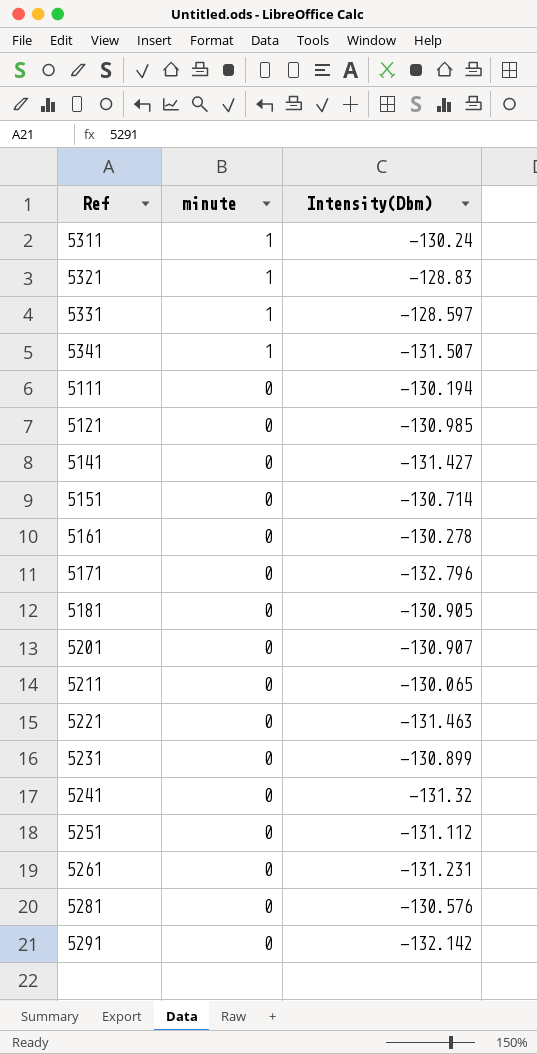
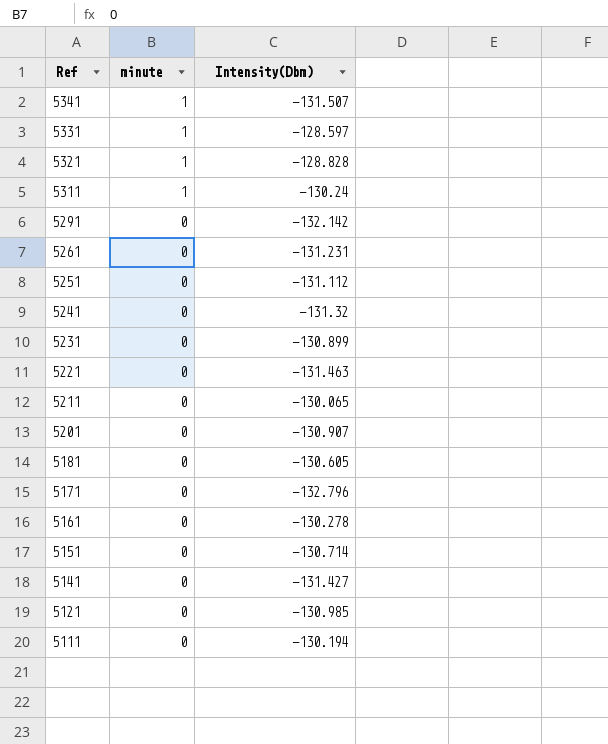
row order: minute descending -> Ref descending
row 5281: 0 | -130.576 -> none
5321 | Intensity(Dbm): -128.83 -> -128.828
5181 | Intensity(Dbm): -130.905 -> -130.605

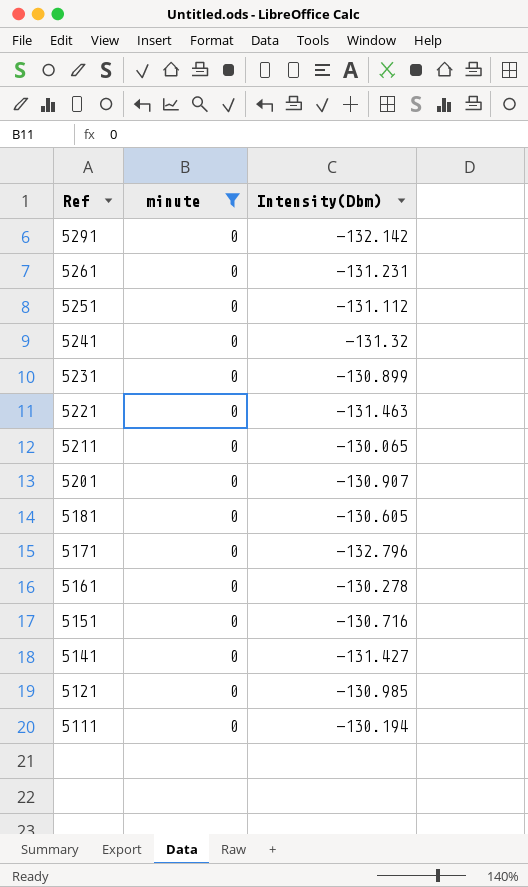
filter: none -> minute = 0
5151 | Intensity(Dbm): -130.714 -> -130.716

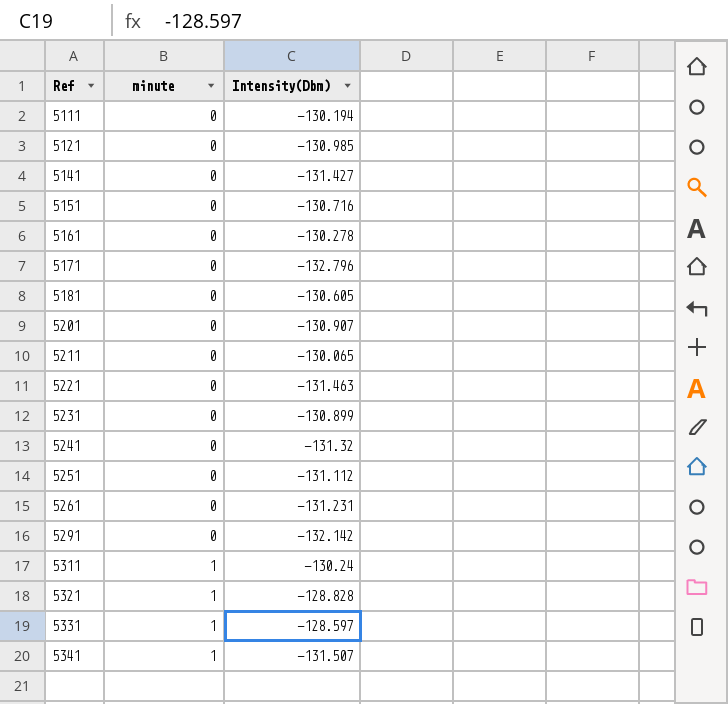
filter: minute = 0 -> none
row order: Ref descending -> Ref ascending

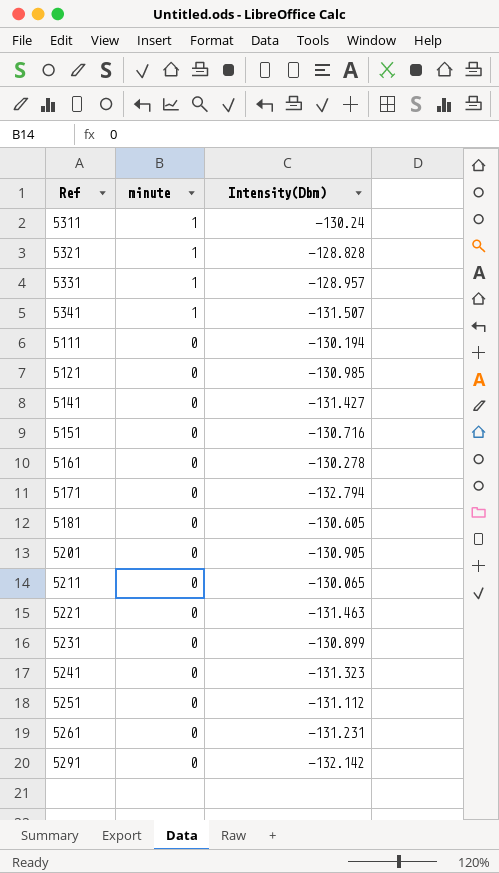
row order: Ref ascending -> minute descending
5331 | Intensity(Dbm): -128.597 -> -128.957
5171 | Intensity(Dbm): -132.796 -> -132.794
5201 | Intensity(Dbm): -130.907 -> -130.905
5241 | Intensity(Dbm): -131.32 -> -131.323

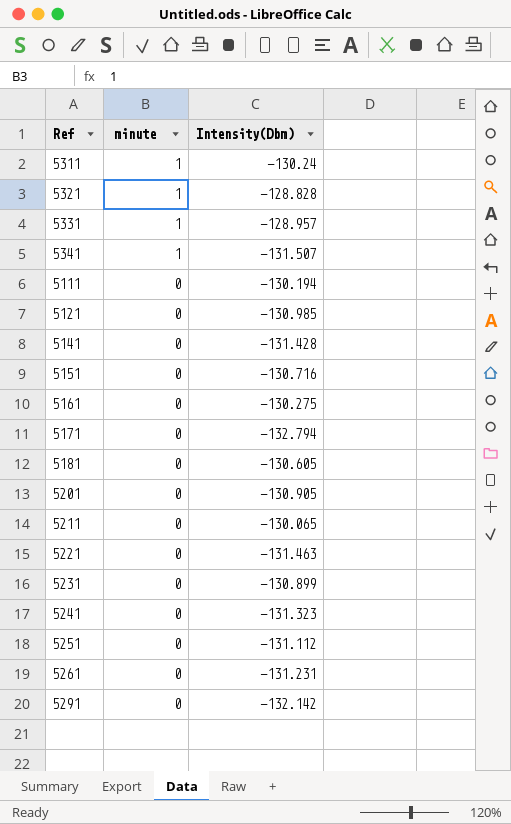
5141 | Intensity(Dbm): -131.427 -> -131.428
5161 | Intensity(Dbm): -130.278 -> -130.275

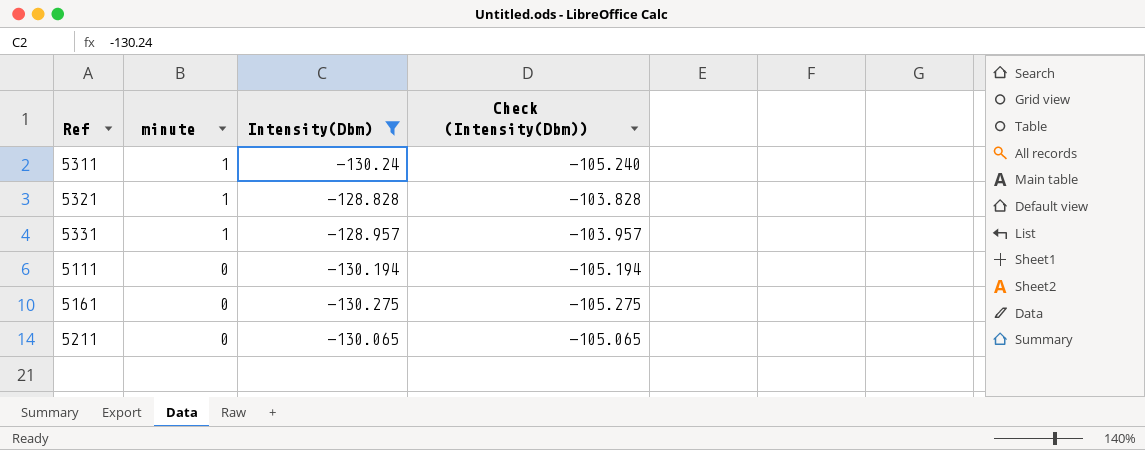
filter: none -> Intensity(Dbm) >= -130.275
column Check (Intensity(Dbm)) | formula: none -> [Intensity(Dbm)] + 25

